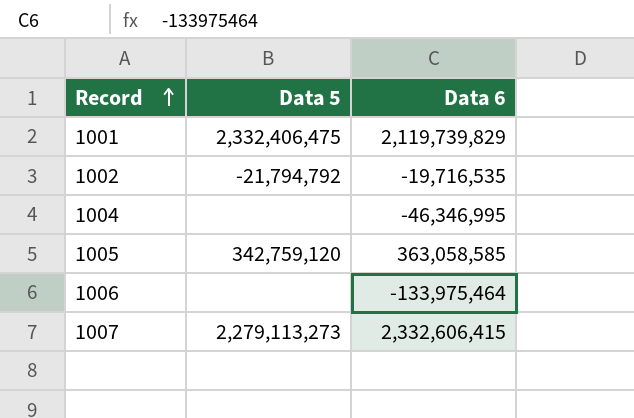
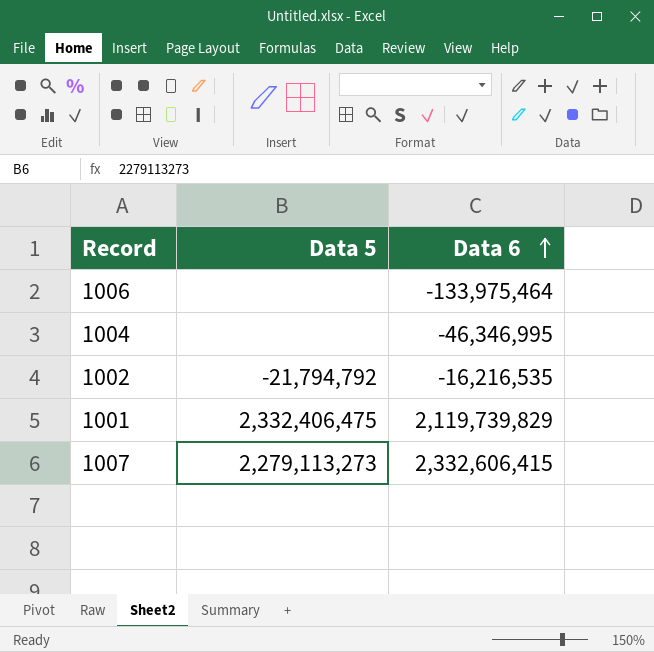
row order: Record ascending -> Data 6 ascending
row 1005: 342,759,120 | 363,058,585 -> none
1002 | Data 6: -19,716,535 -> -16,216,535

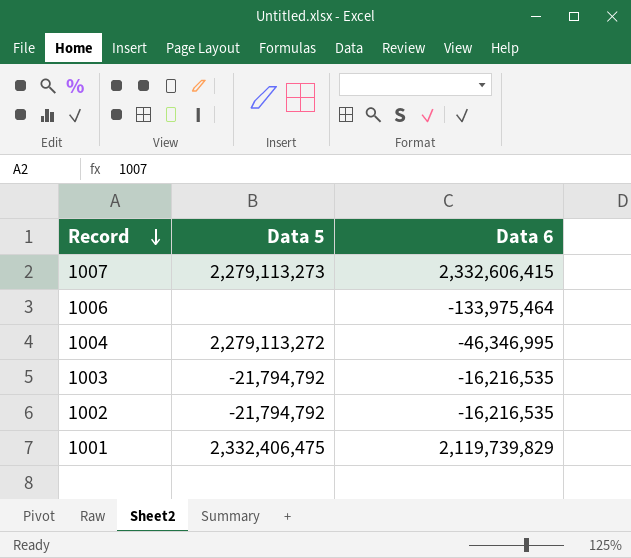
row order: Data 6 ascending -> Record descending
1004 | Data 5: none -> 2,279,113,272
row 1003: none -> -21,794,792 | -16,216,535

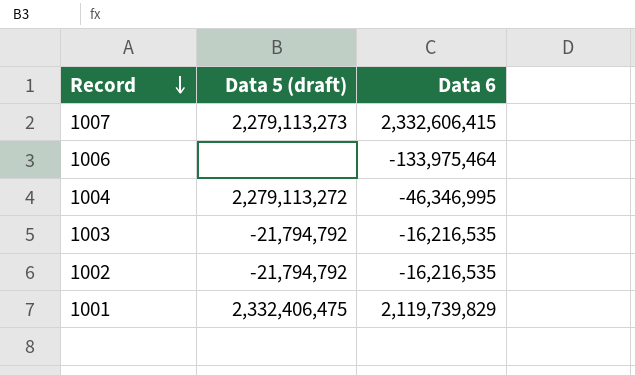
column name: Data 5 -> Data 5 (draft)

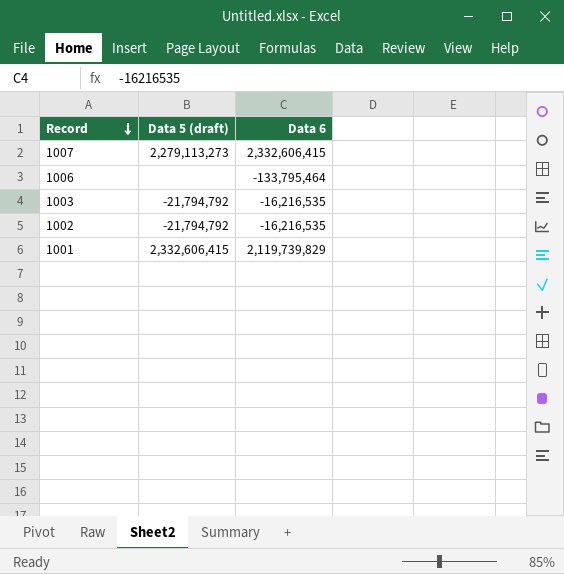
row 1004: 2,279,113,272 | -46,346,995 -> none
1006 | Data 6: -133,975,464 -> -133,795,464
1001 | Data 5 (draft): 2,332,406,475 -> 2,332,606,415

